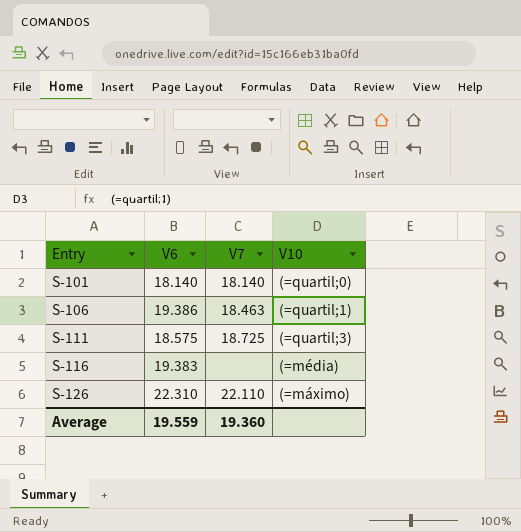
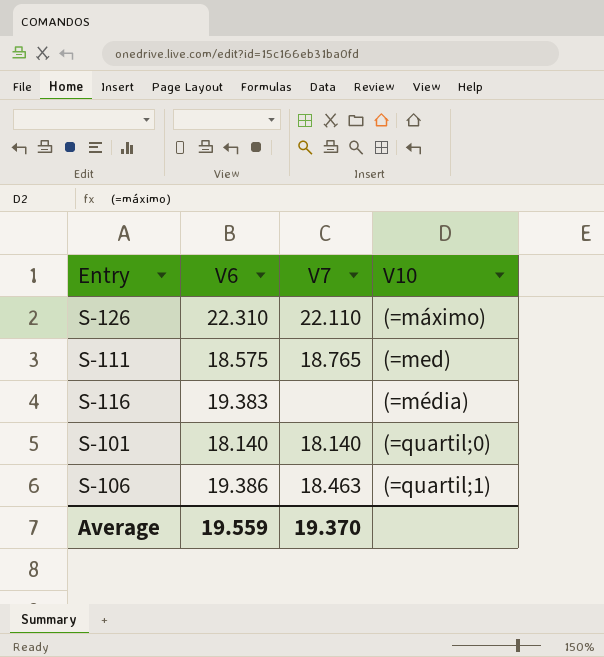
row order: Entry ascending -> V10 ascending
S-111 | V7: 18.725 -> 18.765
S-111 | V10: (=quartil;3) -> (=med)
Average | V7: 19.360 -> 19.370

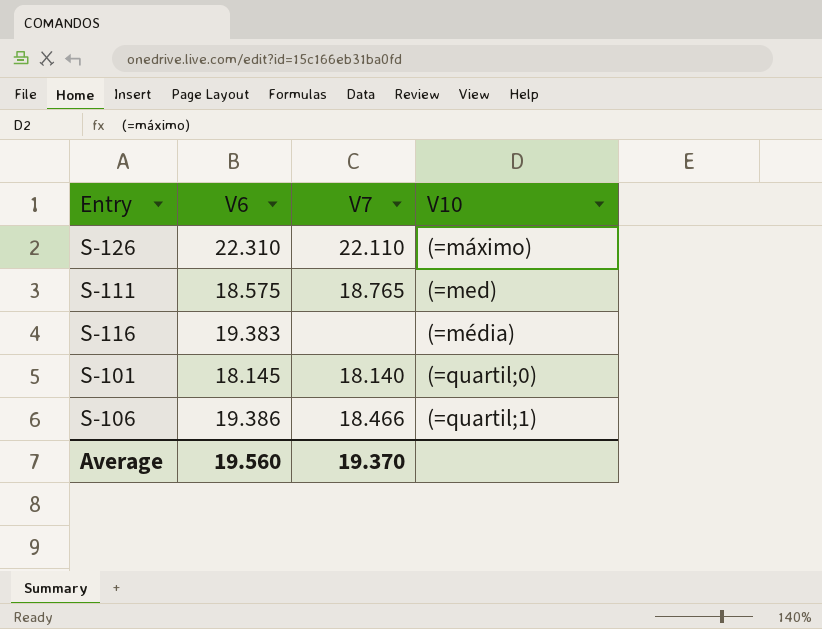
S-101 | V6: 18.140 -> 18.145
S-106 | V7: 18.463 -> 18.466
Average | V6: 19.559 -> 19.560

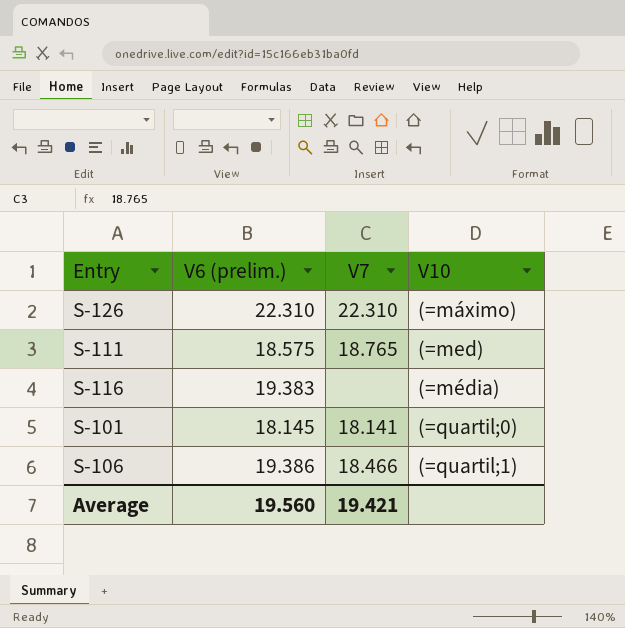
column name: V6 -> V6 (prelim.)
S-126 | V7: 22.110 -> 22.310
S-101 | V7: 18.140 -> 18.141
Average | V7: 19.370 -> 19.421

